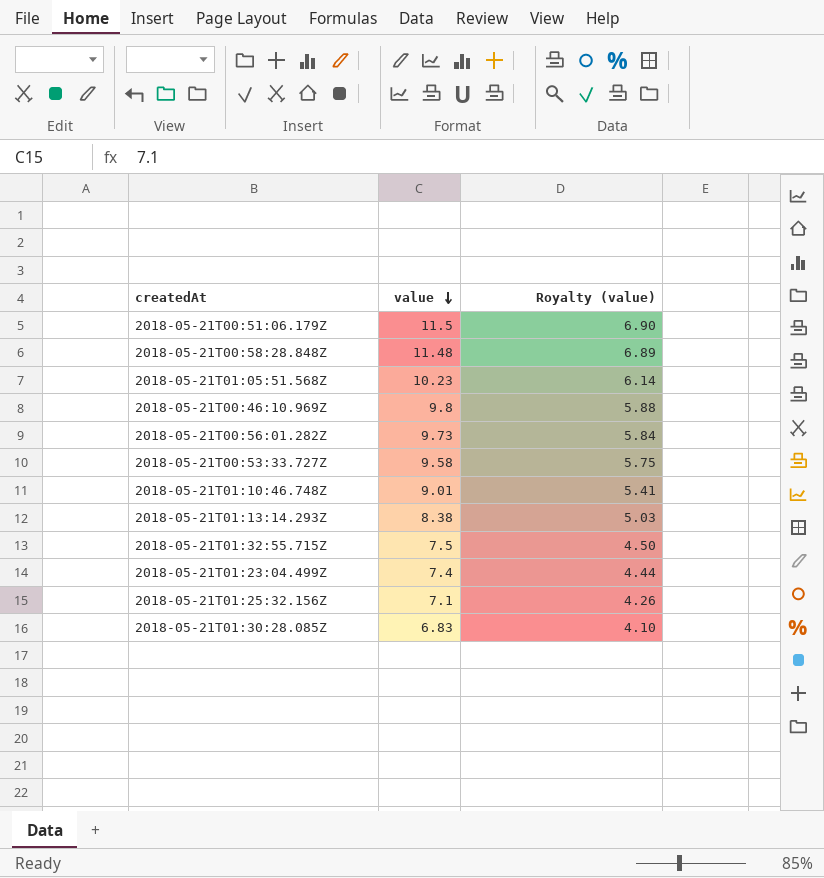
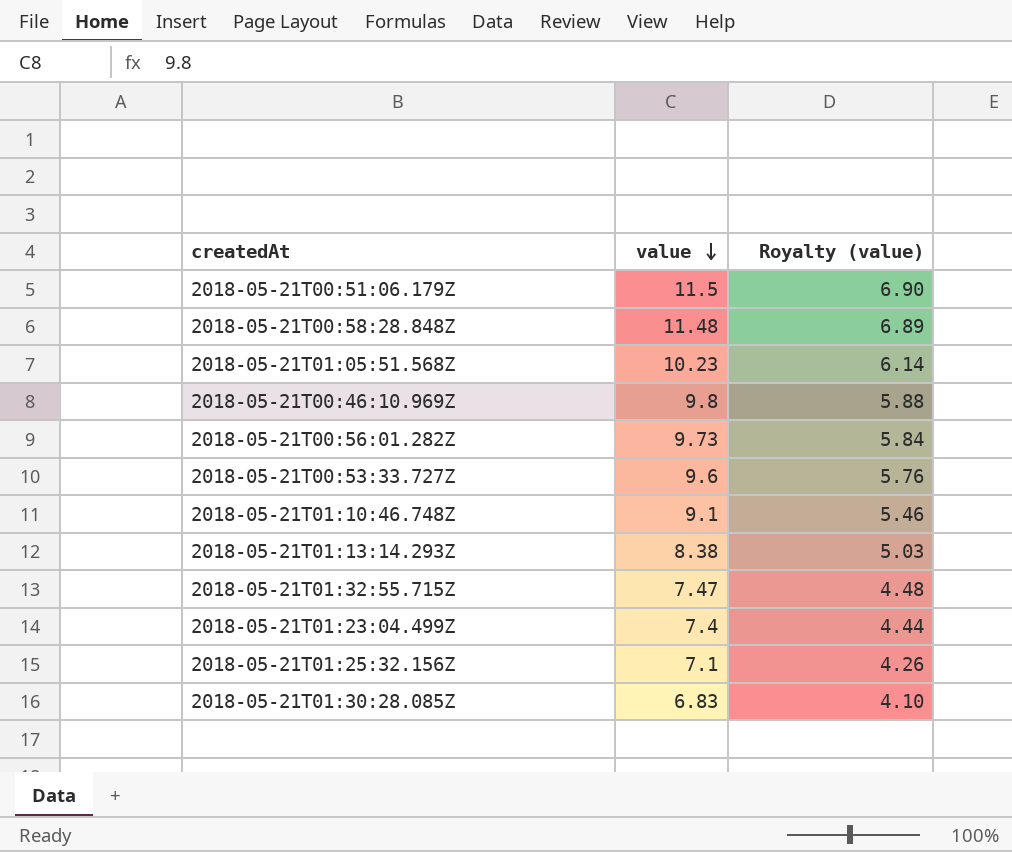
2018-05-21T00:53:33.727Z | value: 9.58 -> 9.6
2018-05-21T00:53:33.727Z | Royalty (value): 5.75 -> 5.76
2018-05-21T01:10:46.748Z | value: 9.01 -> 9.1
2018-05-21T01:10:46.748Z | Royalty (value): 5.41 -> 5.46
2018-05-21T01:32:55.715Z | value: 7.5 -> 7.47
2018-05-21T01:32:55.715Z | Royalty (value): 4.50 -> 4.48

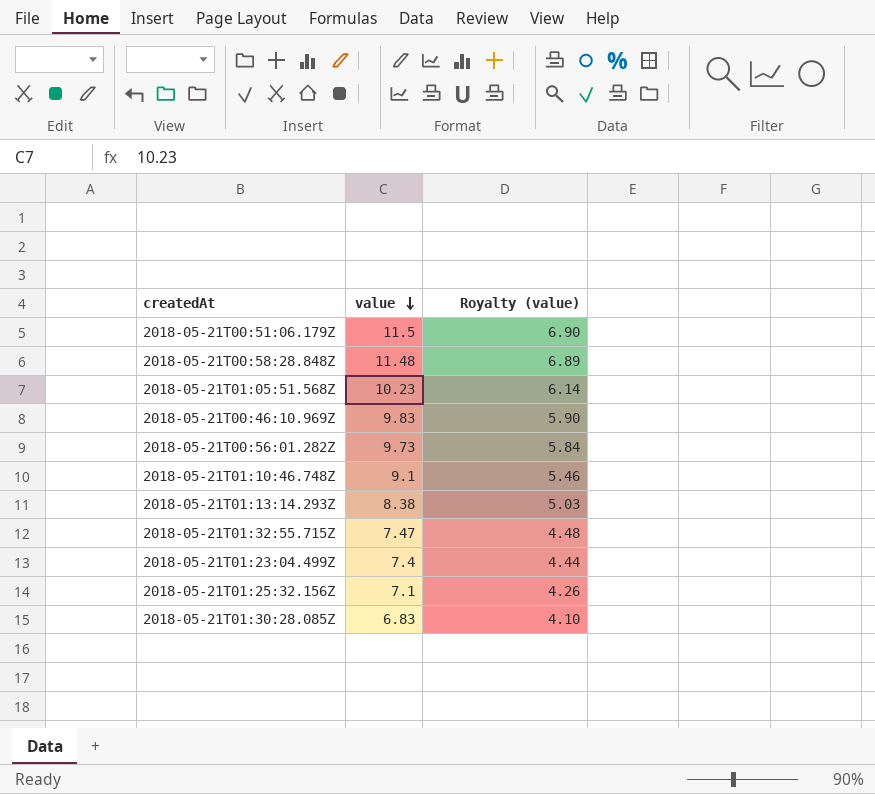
row 2018-05-21T00:53:33.727Z: 9.6 | 5.76 -> none
2018-05-21T00:46:10.969Z | value: 9.8 -> 9.83
2018-05-21T00:46:10.969Z | Royalty (value): 5.88 -> 5.90

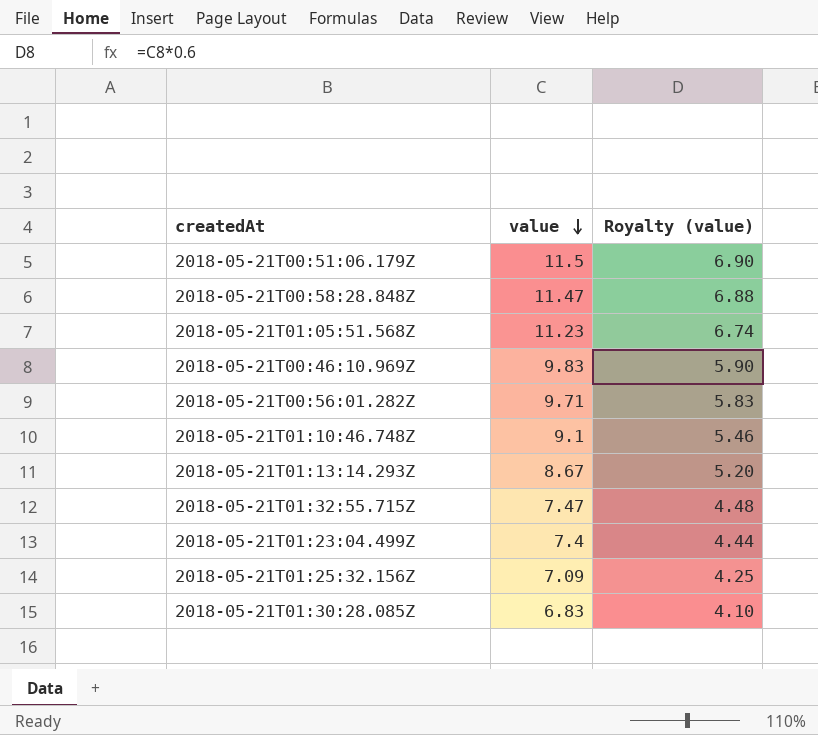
2018-05-21T00:58:28.848Z | value: 11.48 -> 11.47
2018-05-21T00:58:28.848Z | Royalty (value): 6.89 -> 6.88
2018-05-21T01:05:51.568Z | value: 10.23 -> 11.23
2018-05-21T01:05:51.568Z | Royalty (value): 6.14 -> 6.74
2018-05-21T00:56:01.282Z | value: 9.73 -> 9.71
2018-05-21T00:56:01.282Z | Royalty (value): 5.84 -> 5.83
2018-05-21T01:13:14.293Z | value: 8.38 -> 8.67
2018-05-21T01:13:14.293Z | Royalty (value): 5.03 -> 5.20
2018-05-21T01:25:32.156Z | value: 7.1 -> 7.09
2018-05-21T01:25:32.156Z | Royalty (value): 4.26 -> 4.25

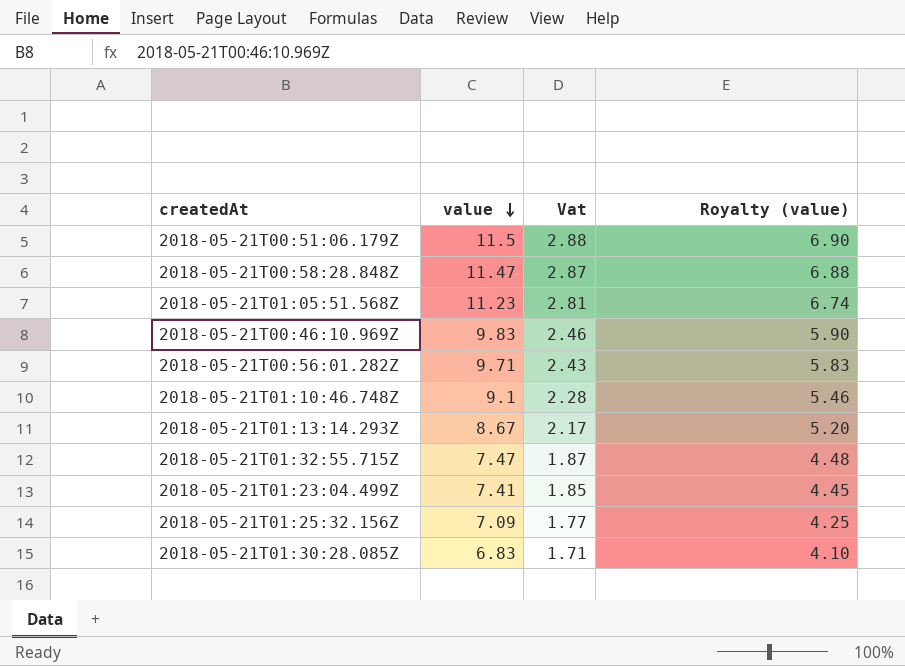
column Vat | formula: none -> [value] * 0.25
2018-05-21T01:23:04.499Z | value: 7.4 -> 7.41
2018-05-21T01:23:04.499Z | Royalty (value): 4.44 -> 4.45

